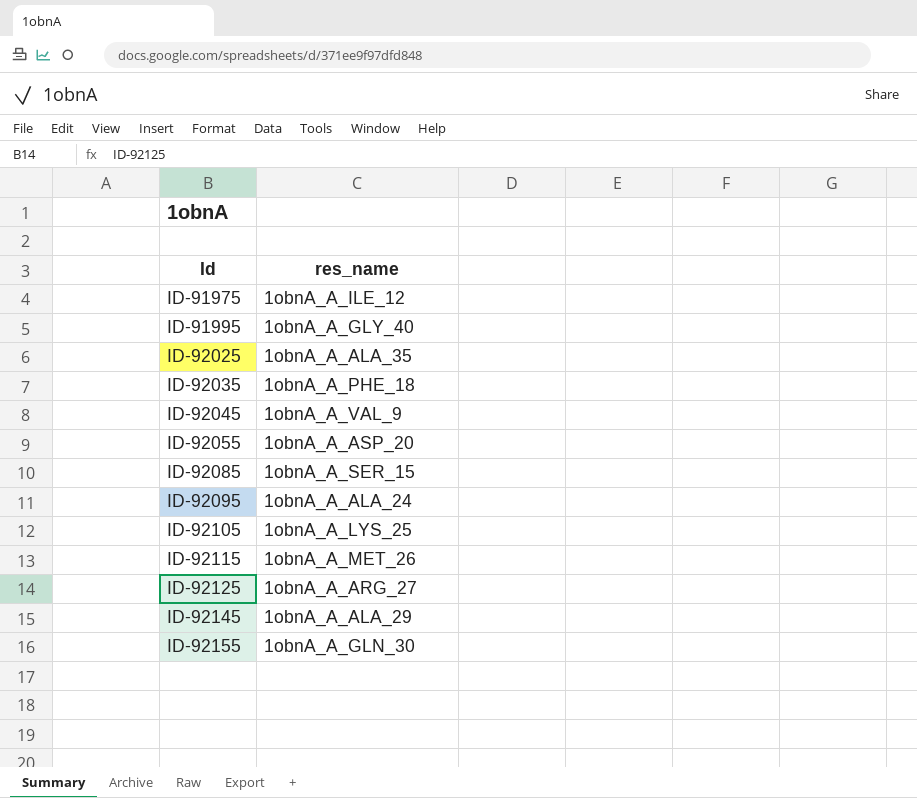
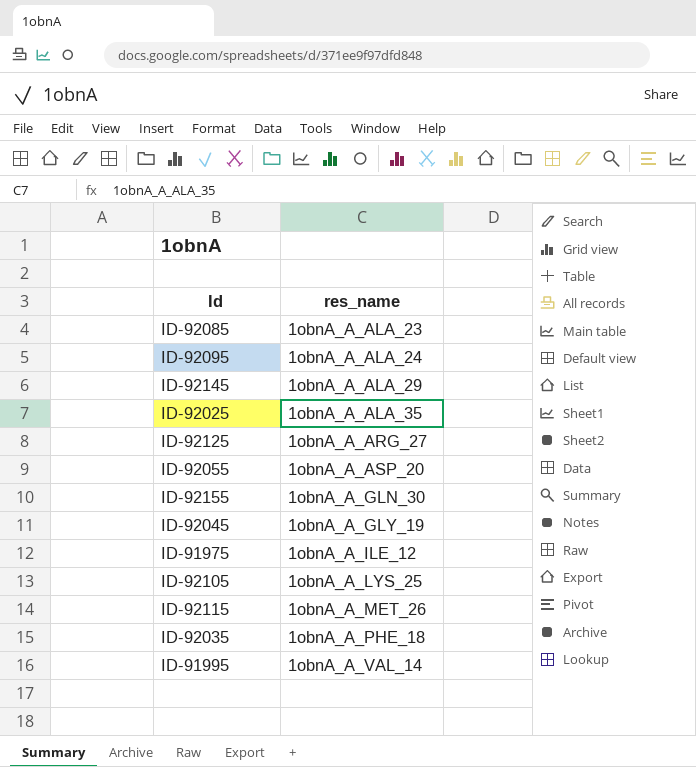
row order: Id ascending -> res_name ascending
ID-92085 | res_name: 1obnA_A_SER_15 -> 1obnA_A_ALA_23
ID-92045 | res_name: 1obnA_A_VAL_9 -> 1obnA_A_GLY_19
ID-91995 | res_name: 1obnA_A_GLY_40 -> 1obnA_A_VAL_14

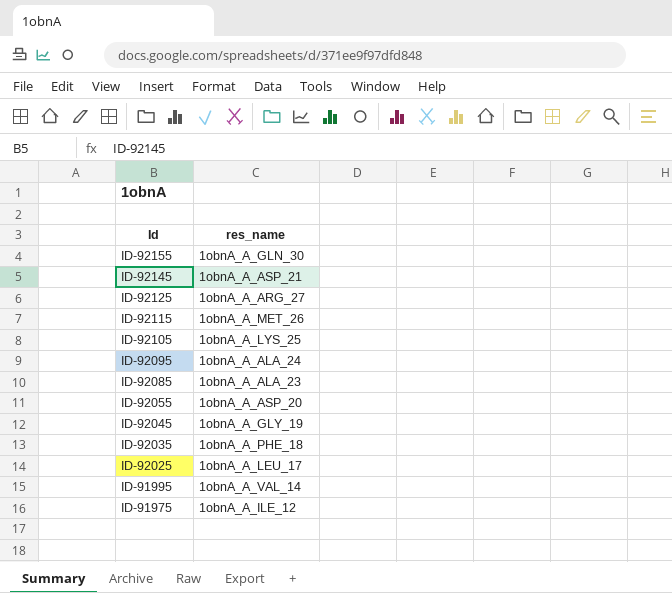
row order: res_name ascending -> Id descending
ID-92145 | res_name: 1obnA_A_ALA_29 -> 1obnA_A_ASP_21
ID-92025 | res_name: 1obnA_A_ALA_35 -> 1obnA_A_LEU_17

